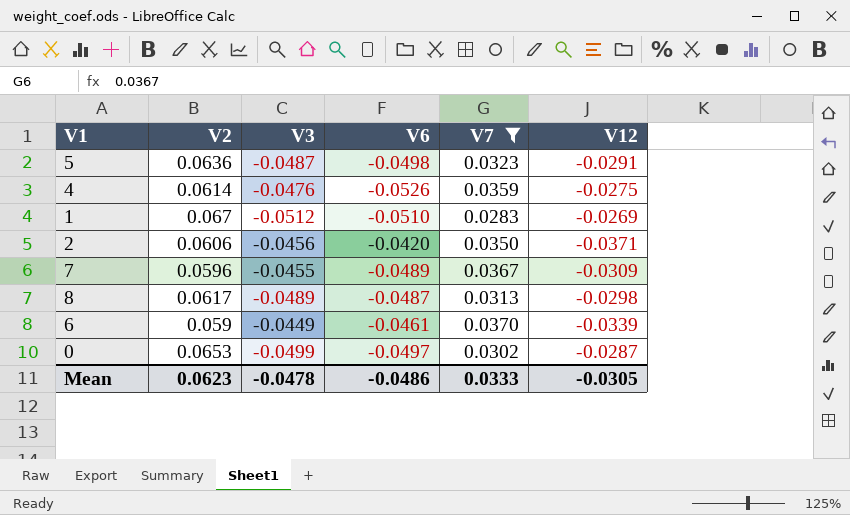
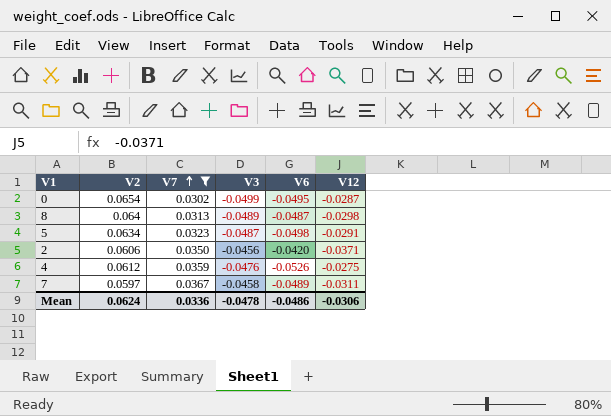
row order: none -> V7 ascending
column V7 | position: 5 -> 3
row 1: 0.067 | -0.0512 | -0.0510 | 0.0283 | -0.0269 -> none
row 6: 0.059 | -0.0449 | -0.0461 | 0.0370 | -0.0339 -> none
0 | V2: 0.0653 -> 0.0654
0 | V6: -0.0497 -> -0.0495
8 | V2: 0.0617 -> 0.064
5 | V2: 0.0636 -> 0.0634
4 | V2: 0.0614 -> 0.0612
7 | V2: 0.0596 -> 0.0597
7 | V3: -0.0455 -> -0.0458
7 | V12: -0.0309 -> -0.0311
Mean | V2: 0.0623 -> 0.0624
Mean | V7: 0.0333 -> 0.0336
Mean | V12: -0.0305 -> -0.0306

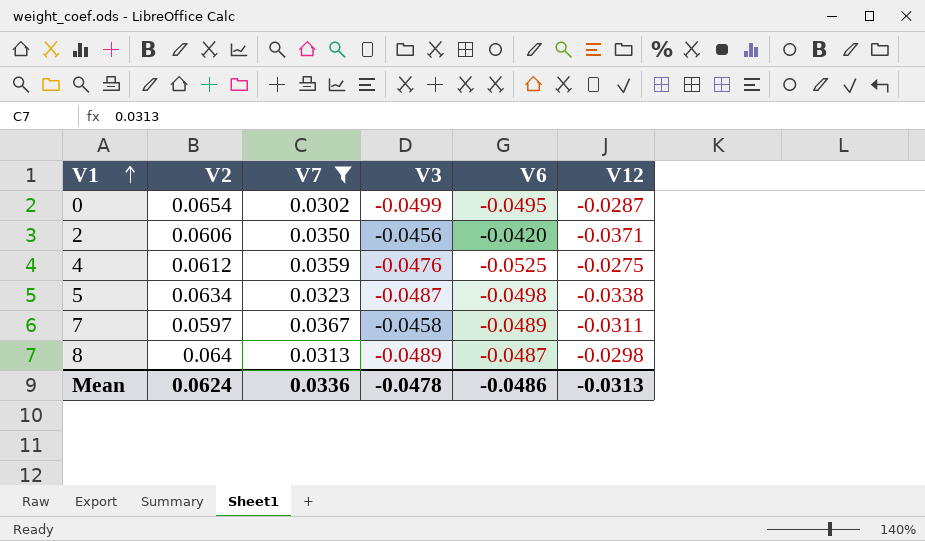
row order: V7 ascending -> V1 ascending
4 | V6: -0.0526 -> -0.0525
5 | V12: -0.0291 -> -0.0338
Mean | V12: -0.0306 -> -0.0313

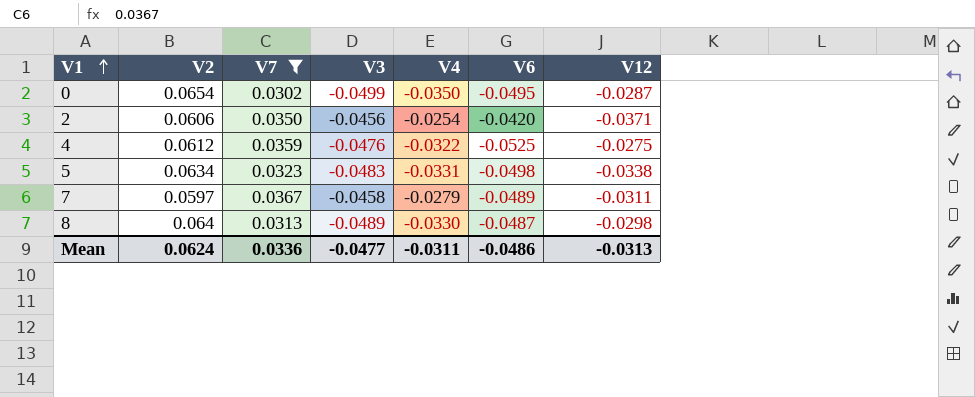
column V4 | position: none -> 5
5 | V3: -0.0487 -> -0.0483
Mean | V3: -0.0478 -> -0.0477

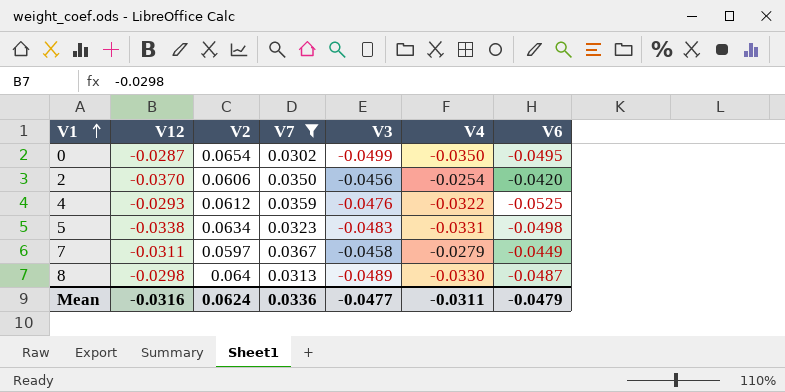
column V12 | position: 7 -> 2
2 | V12: -0.0371 -> -0.0370
4 | V12: -0.0275 -> -0.0293
7 | V6: -0.0489 -> -0.0449
Mean | V12: -0.0313 -> -0.0316
Mean | V6: -0.0486 -> -0.0479

